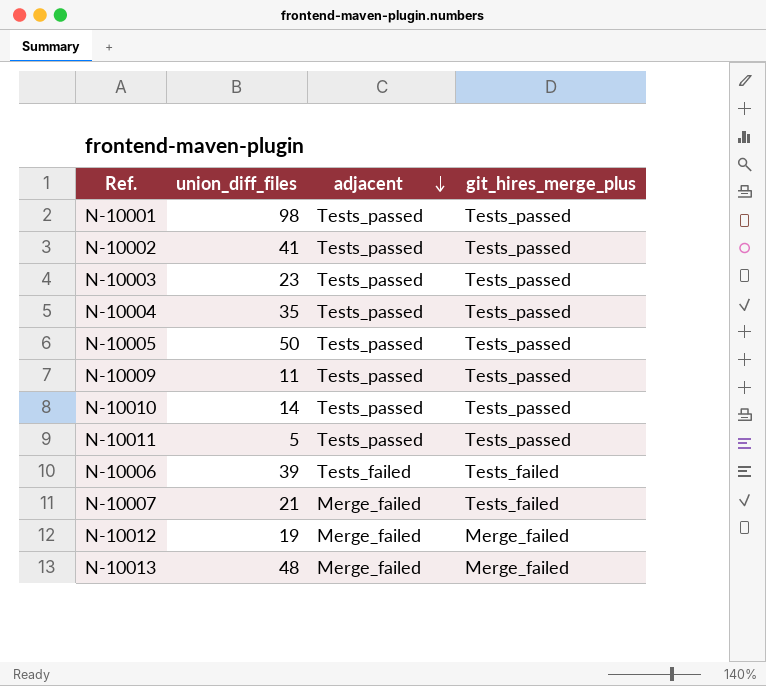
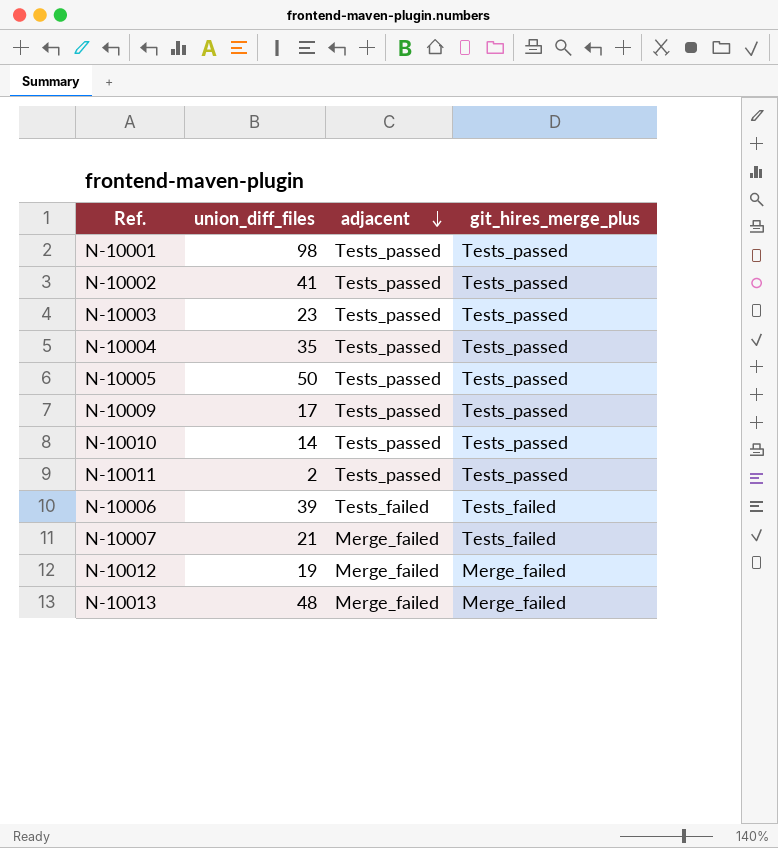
N-10009 | union_diff_files: 11 -> 17
N-10011 | union_diff_files: 5 -> 2

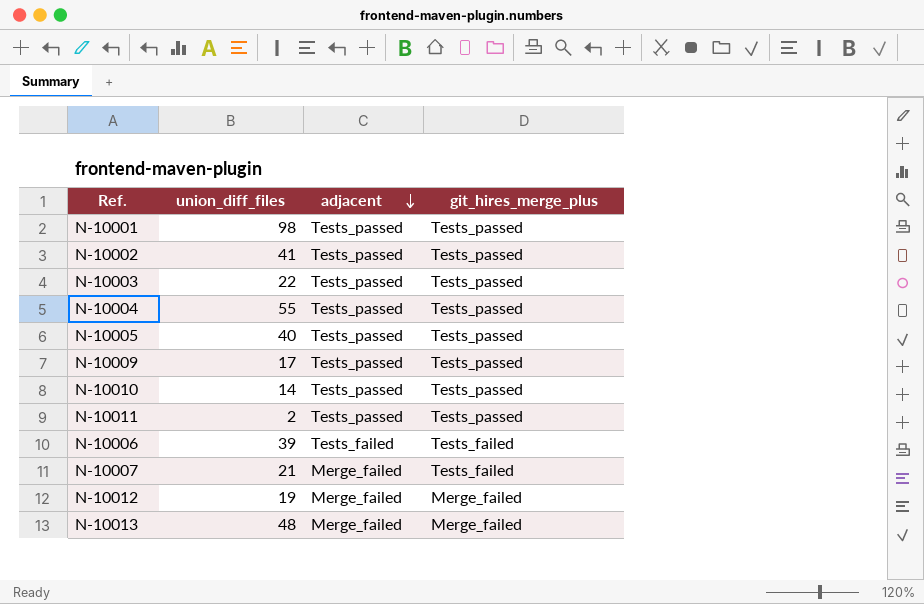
N-10003 | union_diff_files: 23 -> 22
N-10004 | union_diff_files: 35 -> 55
N-10005 | union_diff_files: 50 -> 40

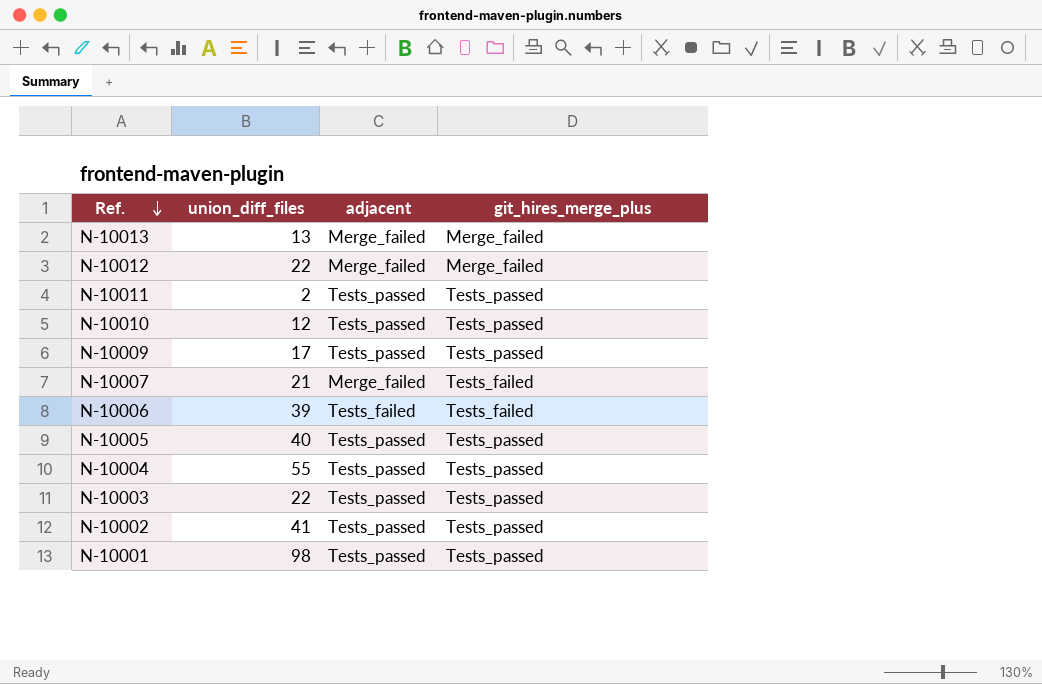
row order: adjacent descending -> Ref. descending
N-10013 | union_diff_files: 48 -> 13
N-10012 | union_diff_files: 19 -> 22
N-10010 | union_diff_files: 14 -> 12

